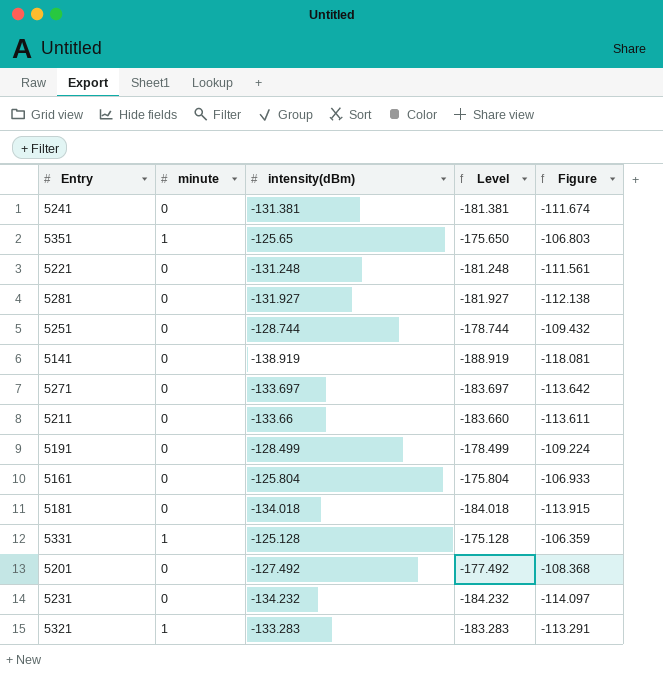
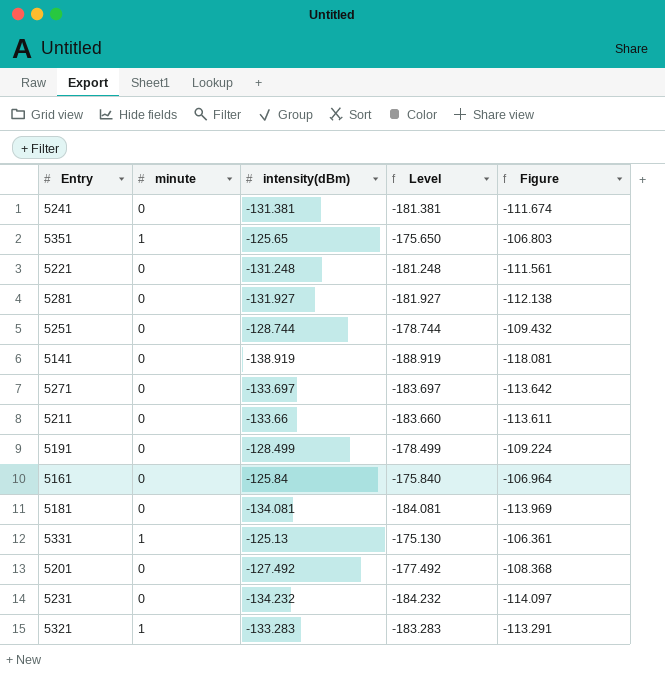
5161 | intensity(dBm): -125.804 -> -125.84
5161 | Level: -175.804 -> -175.840
5161 | Figure: -106.933 -> -106.964
5181 | intensity(dBm): -134.018 -> -134.081
5181 | Level: -184.018 -> -184.081
5181 | Figure: -113.915 -> -113.969
5331 | intensity(dBm): -125.128 -> -125.13
5331 | Level: -175.128 -> -175.130
5331 | Figure: -106.359 -> -106.361

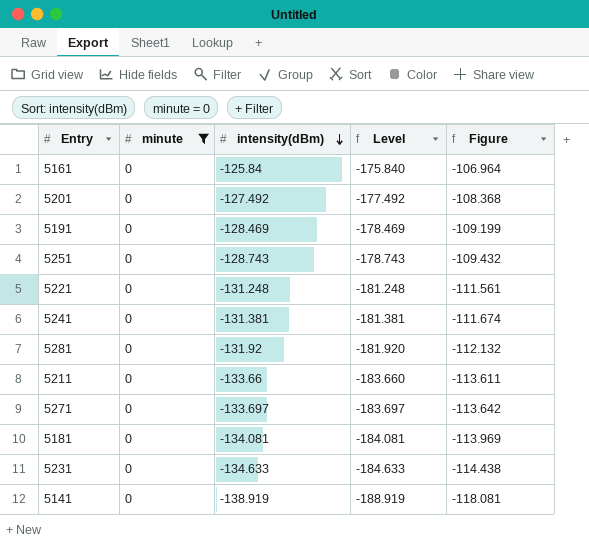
filter: none -> minute = 0
row order: none -> intensity(dBm) descending
5191 | intensity(dBm): -128.499 -> -128.469
5191 | Level: -178.499 -> -178.469
5191 | Figure: -109.224 -> -109.199
5251 | intensity(dBm): -128.744 -> -128.743
5251 | Level: -178.744 -> -178.743
5281 | intensity(dBm): -131.927 -> -131.92
5281 | Level: -181.927 -> -181.920
5281 | Figure: -112.138 -> -112.132
5231 | intensity(dBm): -134.232 -> -134.633
5231 | Level: -184.232 -> -184.633
5231 | Figure: -114.097 -> -114.438

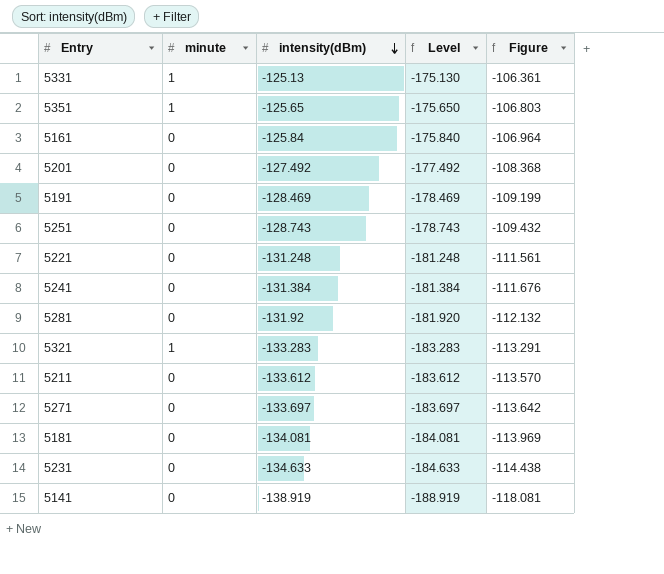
filter: minute = 0 -> none
5241 | intensity(dBm): -131.381 -> -131.384
5241 | Level: -181.381 -> -181.384
5241 | Figure: -111.674 -> -111.676
5211 | intensity(dBm): -133.66 -> -133.612
5211 | Level: -183.660 -> -183.612
5211 | Figure: -113.611 -> -113.570

